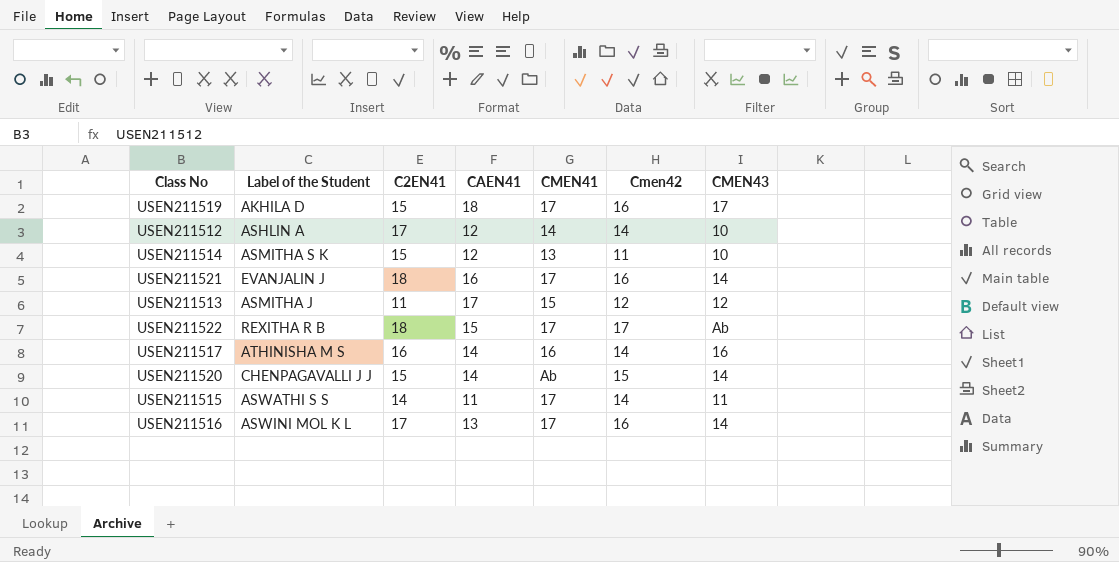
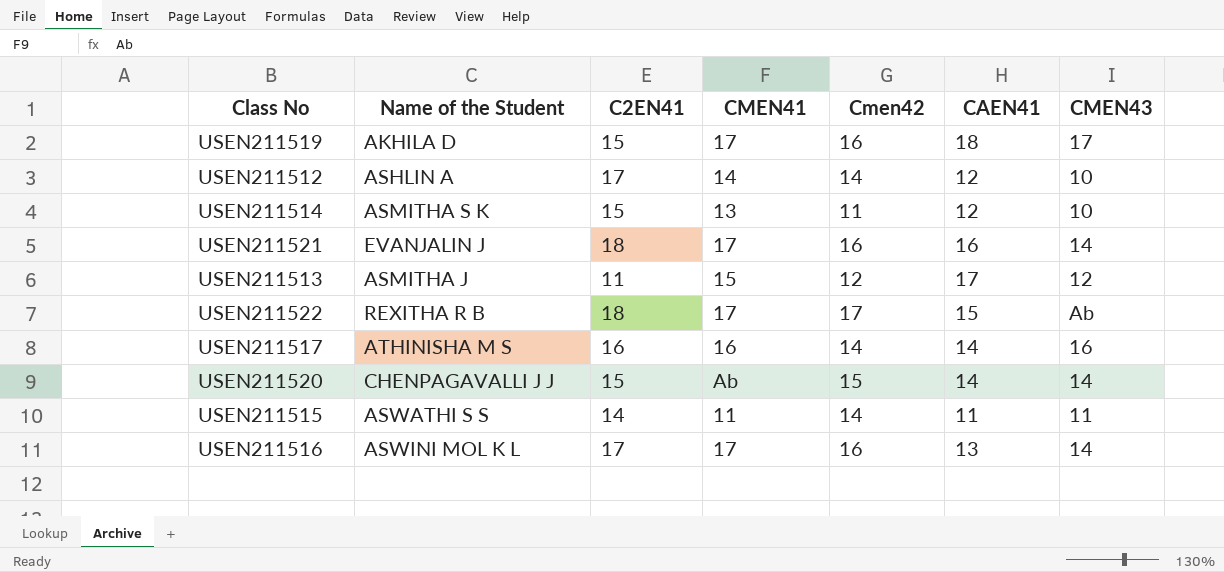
column name: Label of the Student -> Name of the Student
column CAEN41 | position: 4 -> 6
USEN211515 | CMEN41: 17 -> 11

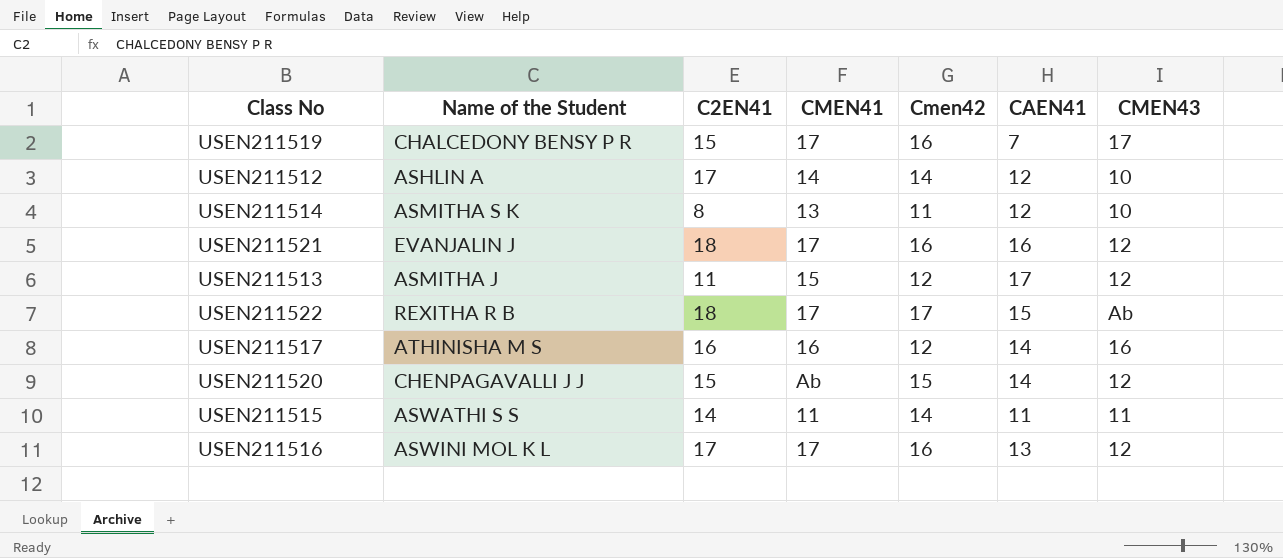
USEN211519 | Name of the Student: AKHILA D -> CHALCEDONY BENSY P R
USEN211519 | CAEN41: 18 -> 7
USEN211514 | C2EN41: 15 -> 8
USEN211521 | CMEN43: 14 -> 12
USEN211517 | Cmen42: 14 -> 12
USEN211520 | CMEN43: 14 -> 12
USEN211516 | CMEN43: 14 -> 12

